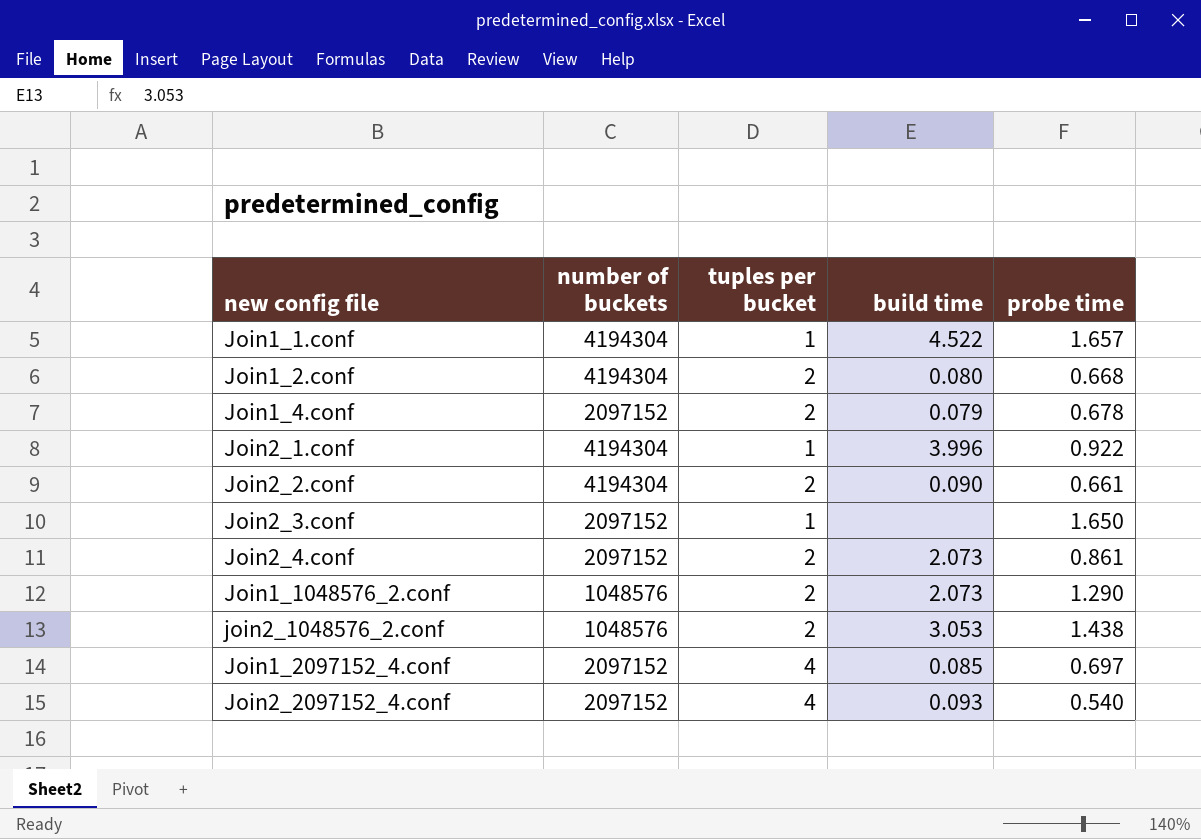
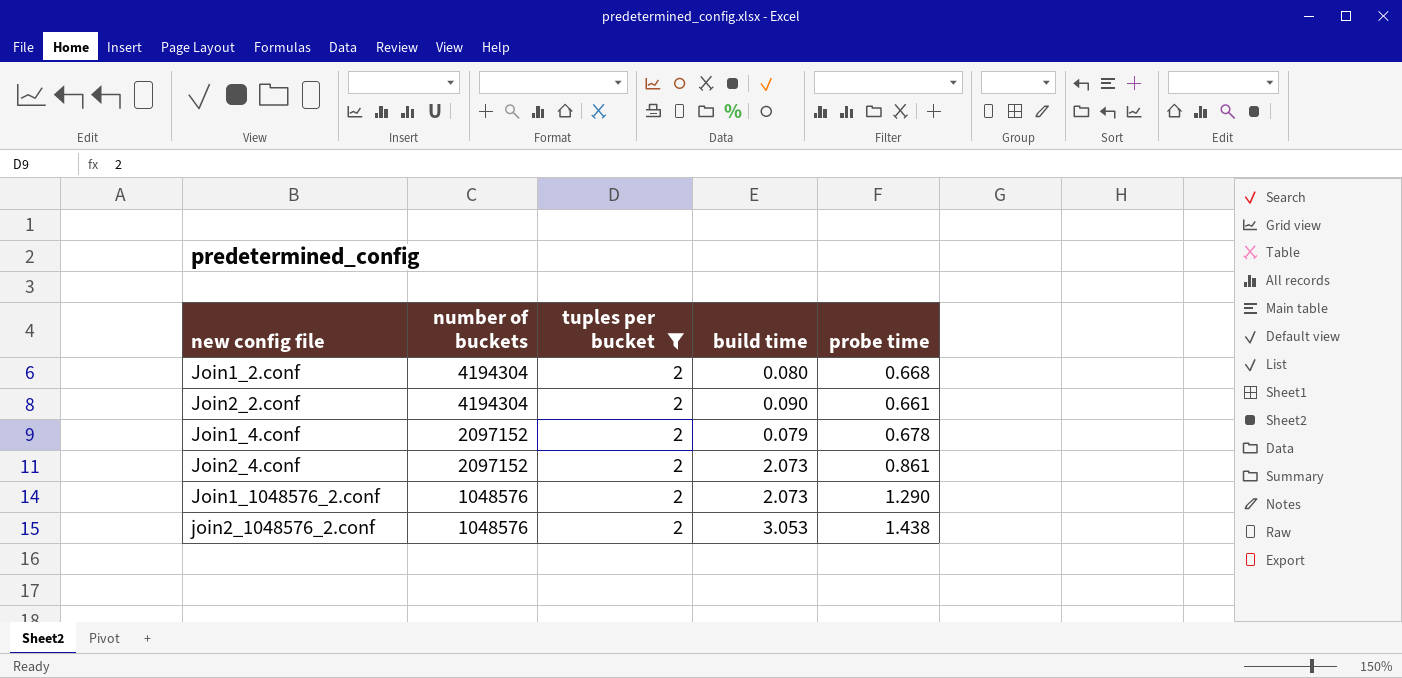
filter: none -> tuples per bucket = 2
row order: none -> number of buckets descending

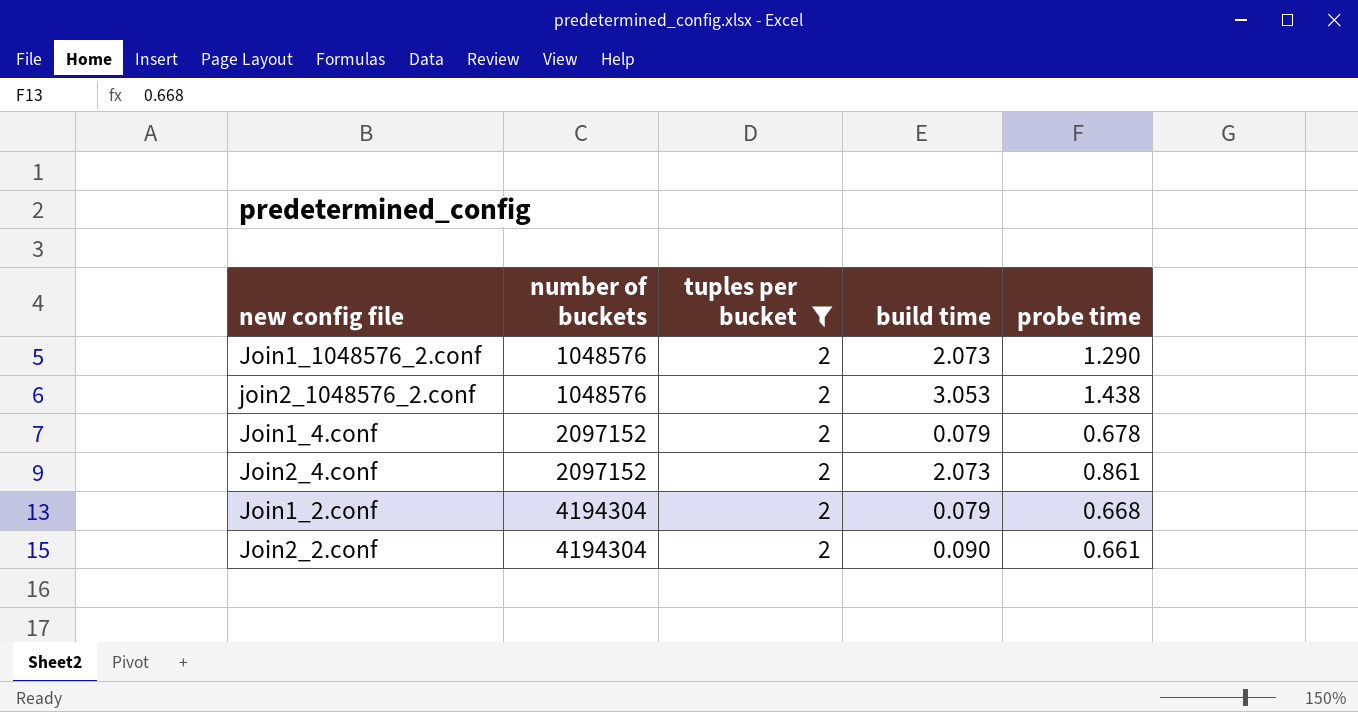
row order: number of buckets descending -> number of buckets ascending
Join1_2.conf | build time: 0.080 -> 0.079

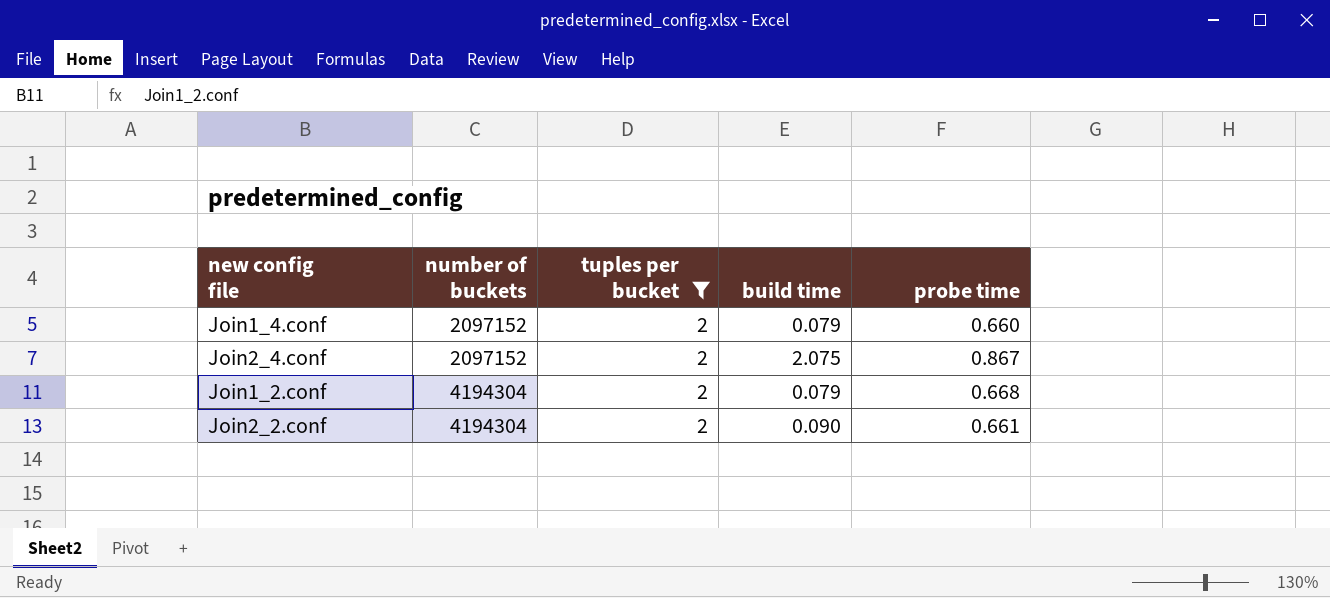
row Join1_1048576_2.conf: 1048576 | 2 | 2.073 | 1.290 -> none
row join2_1048576_2.conf: 1048576 | 2 | 3.053 | 1.438 -> none
Join1_4.conf | probe time: 0.678 -> 0.660
Join2_4.conf | build time: 2.073 -> 2.075
Join2_4.conf | probe time: 0.861 -> 0.867

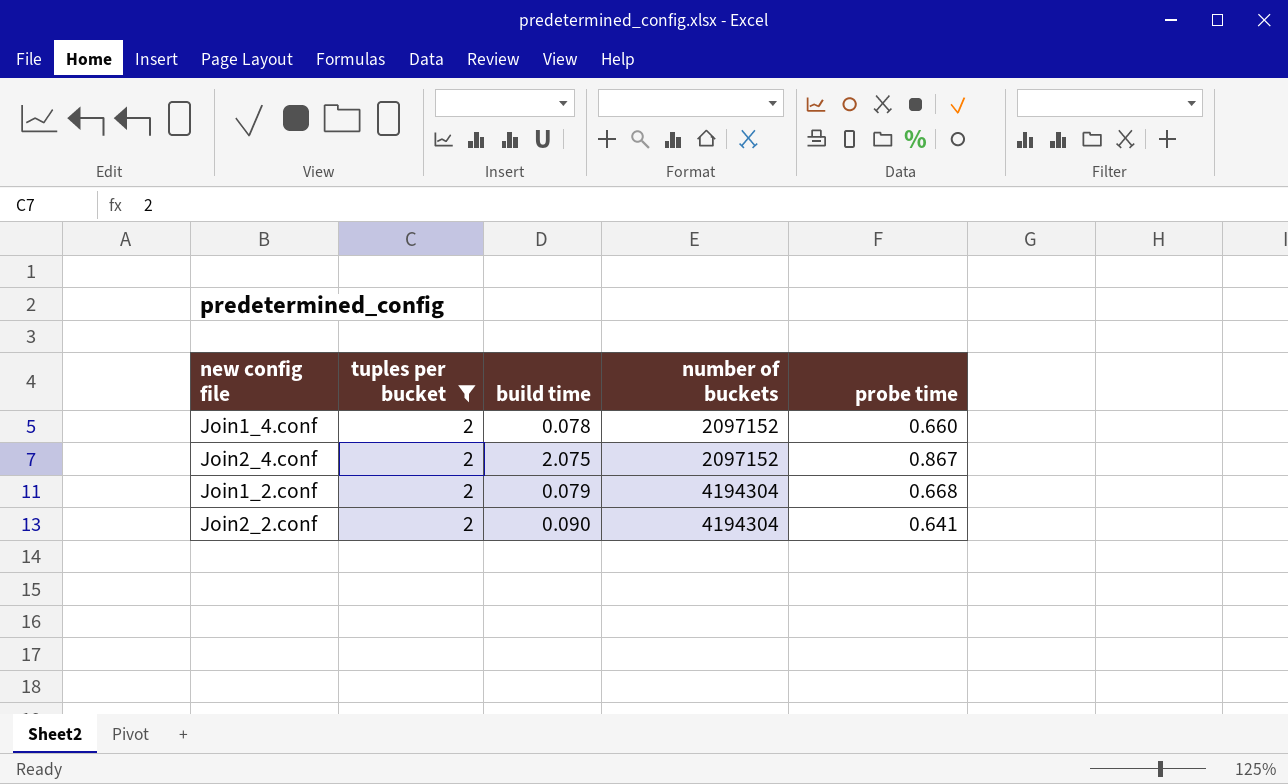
column number of buckets | position: 2 -> 4
Join1_4.conf | build time: 0.079 -> 0.078
Join2_2.conf | probe time: 0.661 -> 0.641

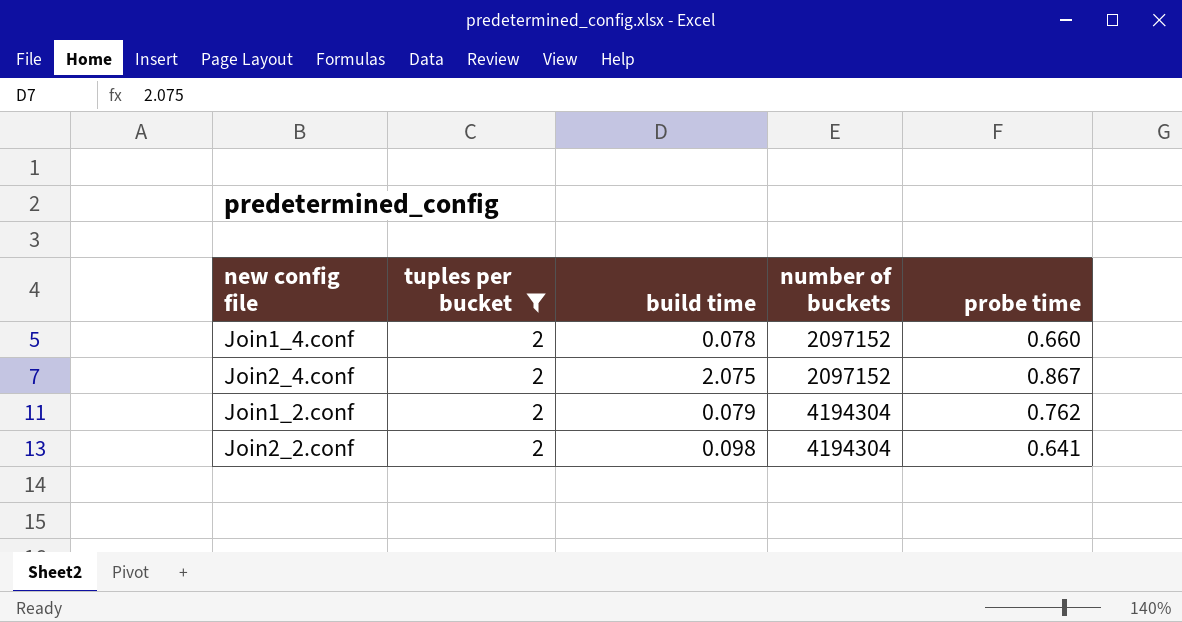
Join1_2.conf | probe time: 0.668 -> 0.762
Join2_2.conf | build time: 0.090 -> 0.098

